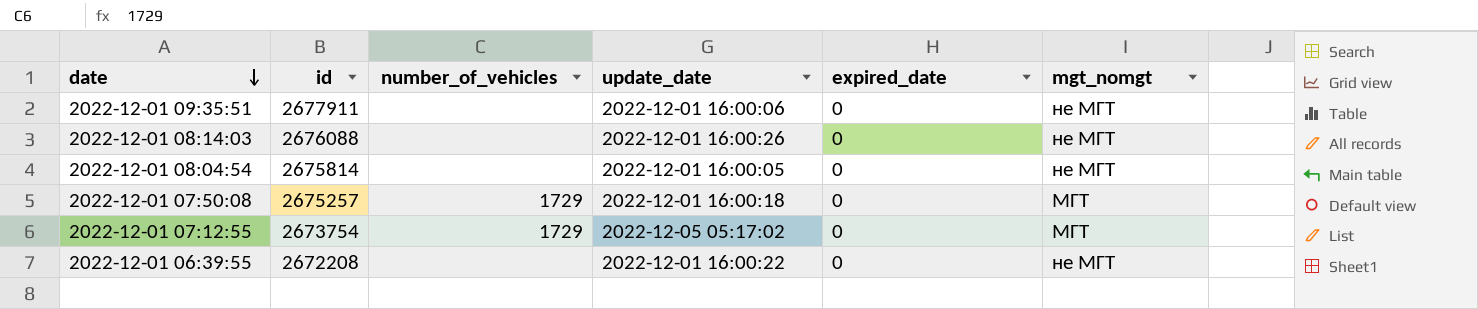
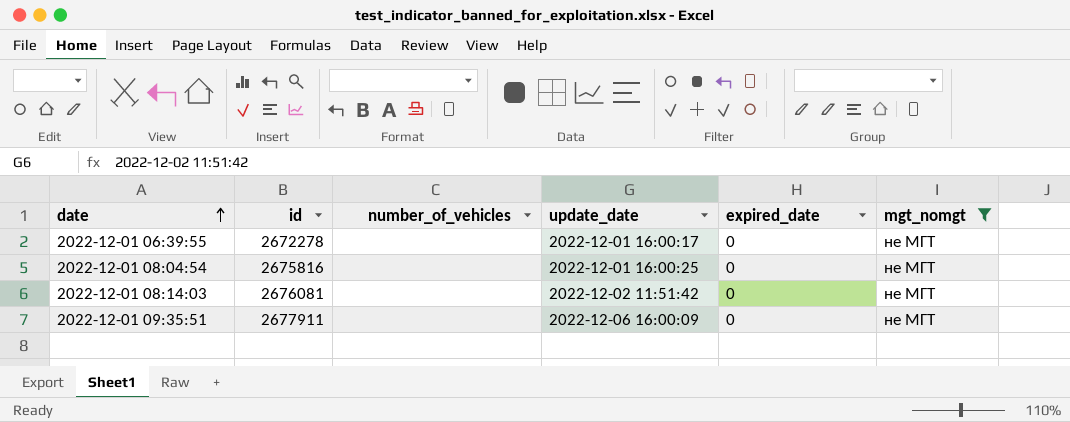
filter: none -> mgt_nomgt = не МГТ
row order: date descending -> date ascending
2022-12-01 06:39:55 | id: 2672208 -> 2672278
2022-12-01 06:39:55 | update_date: 2022-12-01 16:00:22 -> 2022-12-01 16:00:17
2022-12-01 08:04:54 | id: 2675814 -> 2675816
2022-12-01 08:04:54 | update_date: 2022-12-01 16:00:05 -> 2022-12-01 16:00:25
2022-12-01 08:14:03 | id: 2676088 -> 2676081
2022-12-01 08:14:03 | update_date: 2022-12-01 16:00:26 -> 2022-12-02 11:51:42
2022-12-01 09:35:51 | update_date: 2022-12-01 16:00:06 -> 2022-12-06 16:00:09

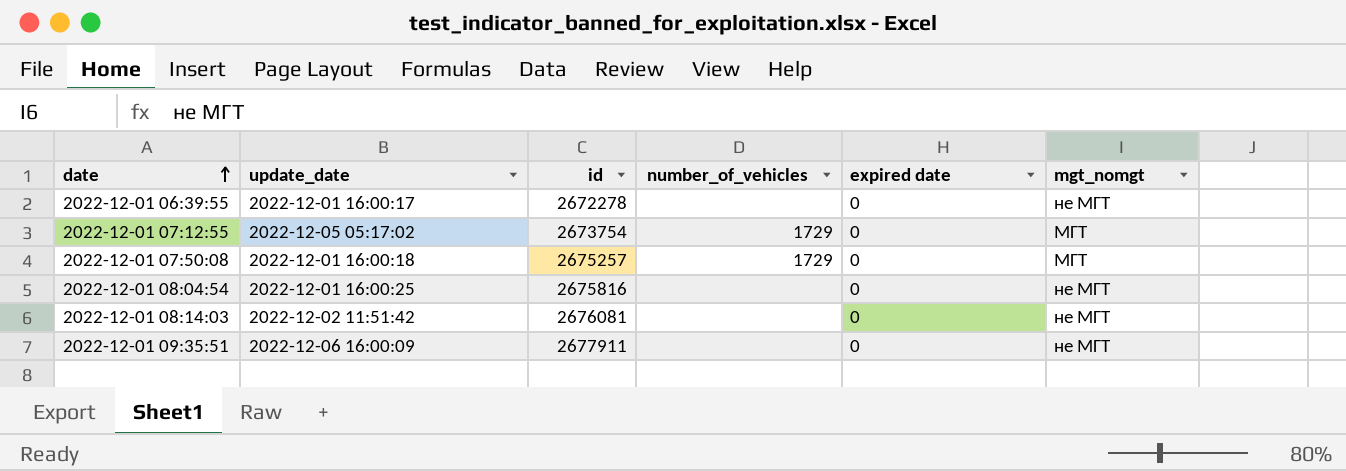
filter: mgt_nomgt = не МГТ -> none
column update_date | position: 4 -> 2
column name: expired_date -> expired date

